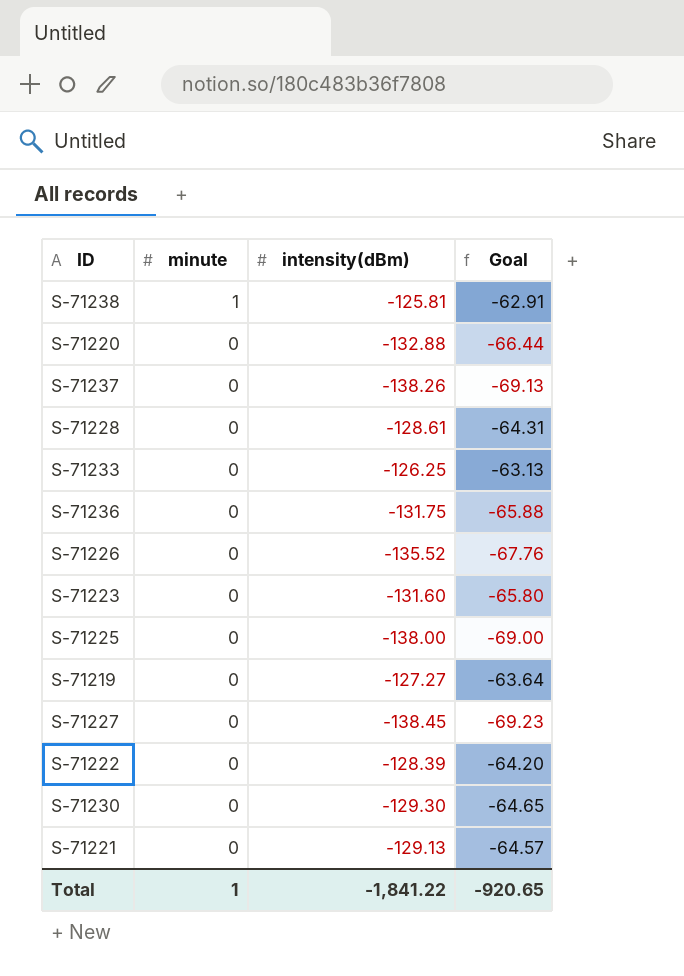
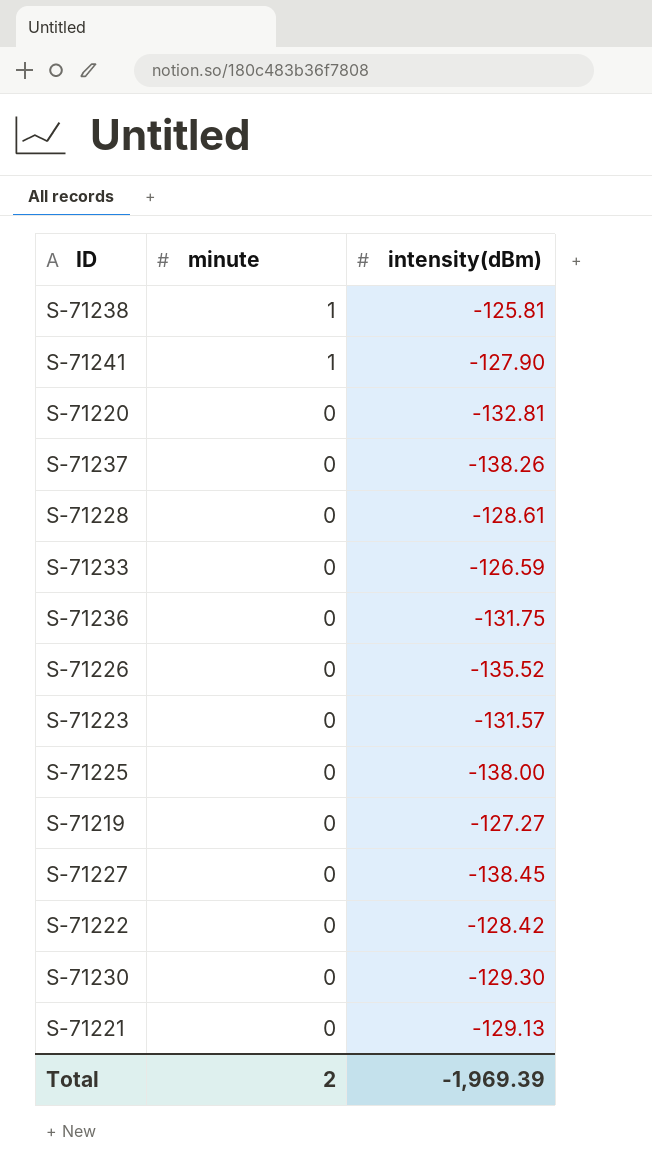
column Goal | formula: [intensity(dBm)] * 0.5 -> none
row S-71241: none -> 1 | -127.90
S-71220 | intensity(dBm): -132.88 -> -132.81
S-71233 | intensity(dBm): -126.25 -> -126.59
S-71223 | intensity(dBm): -131.60 -> -131.57
S-71222 | intensity(dBm): -128.39 -> -128.42
Total | minute: 1 -> 2
Total | intensity(dBm): -1,841.22 -> -1,969.39

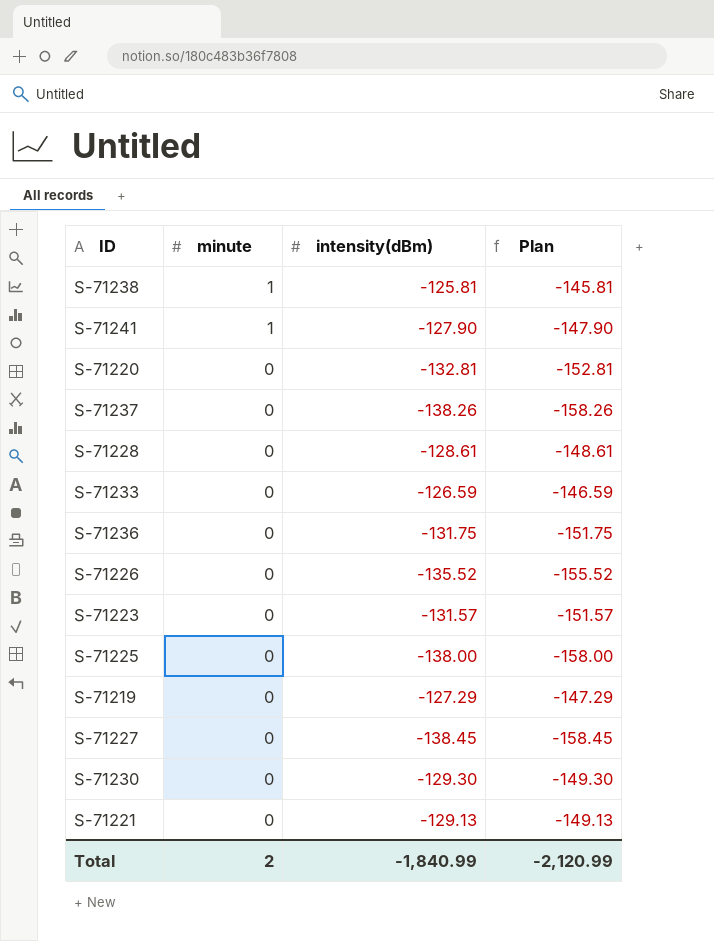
column Plan | formula: none -> [intensity(dBm)] - 20
row S-71222: 0 | -128.42 -> none
S-71219 | intensity(dBm): -127.27 -> -127.29
Total | intensity(dBm): -1,969.39 -> -1,840.99

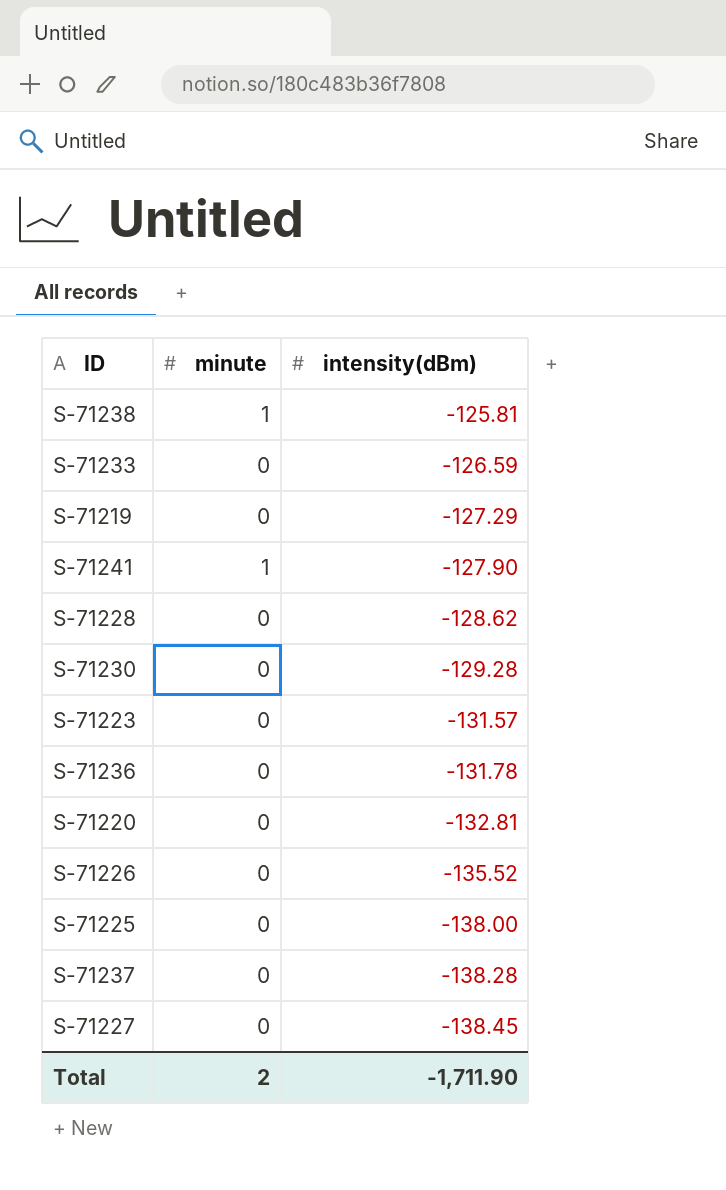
row order: minute descending -> intensity(dBm) descending
column Plan | formula: [intensity(dBm)] - 20 -> none
row S-71221: 0 | -129.13 | -149.13 -> none
S-71228 | intensity(dBm): -128.61 -> -128.62
S-71230 | intensity(dBm): -129.30 -> -129.28
S-71236 | intensity(dBm): -131.75 -> -131.78
S-71237 | intensity(dBm): -138.26 -> -138.28
Total | intensity(dBm): -1,840.99 -> -1,711.90

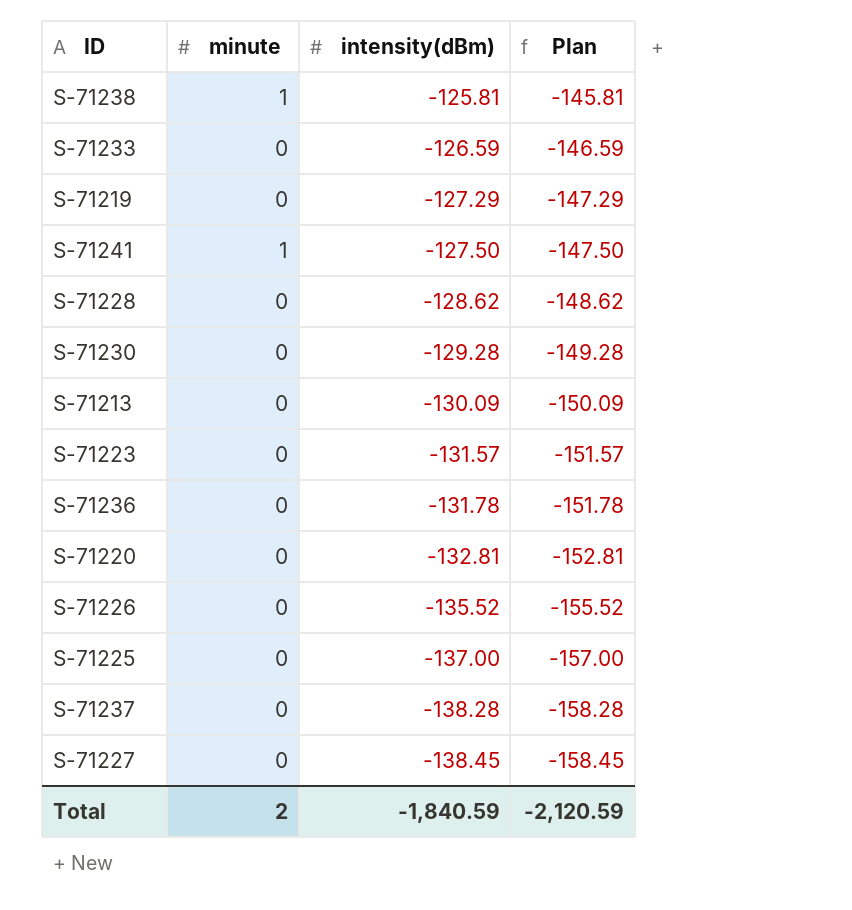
column Plan | formula: none -> [intensity(dBm)] - 20
S-71241 | intensity(dBm): -127.90 -> -127.50
row S-71213: none -> 0 | -130.09 | -150.09
S-71225 | intensity(dBm): -138.00 -> -137.00
Total | intensity(dBm): -1,711.90 -> -1,840.59

